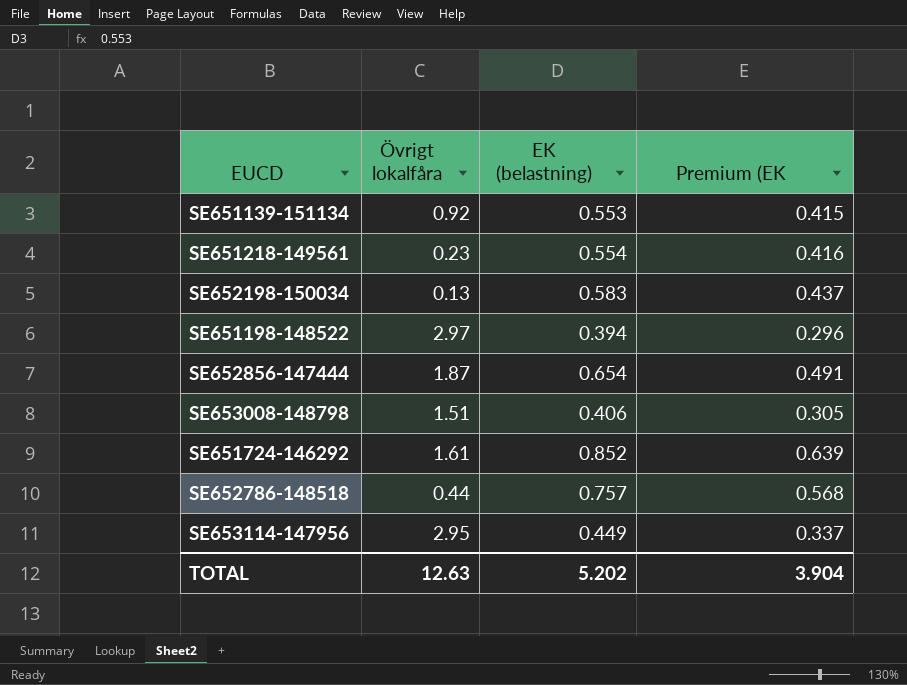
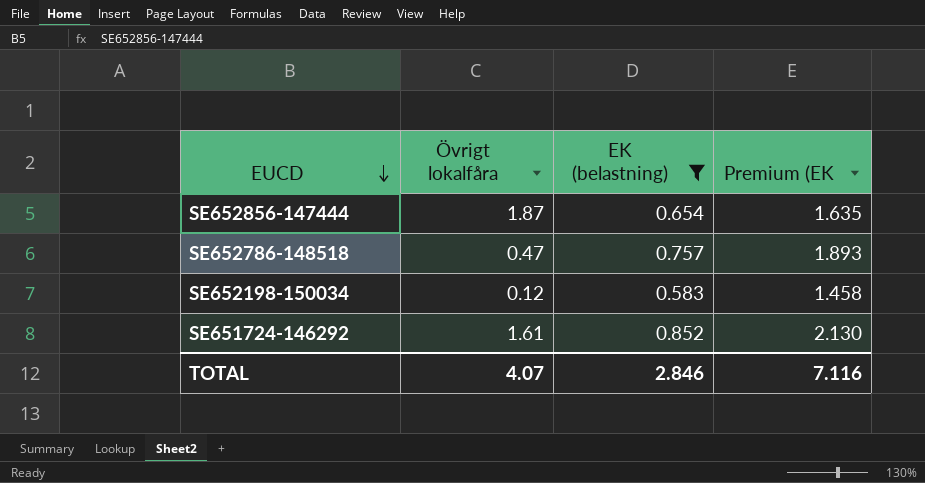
filter: none -> EK (belastning) >= 0.583
row order: none -> EUCD descending
column Premium (EK | formula: [EK (belastning)] * 0.75 -> [EK (belastning)] * 2.5
SE652786-148518 | Övrigt lokalfåra: 0.44 -> 0.47
SE652198-150034 | Övrigt lokalfåra: 0.13 -> 0.12
TOTAL | Övrigt lokalfåra: 12.63 -> 4.07
TOTAL | EK (belastning): 5.202 -> 2.846
TOTAL | Premium (EK: 3.904 -> 7.116

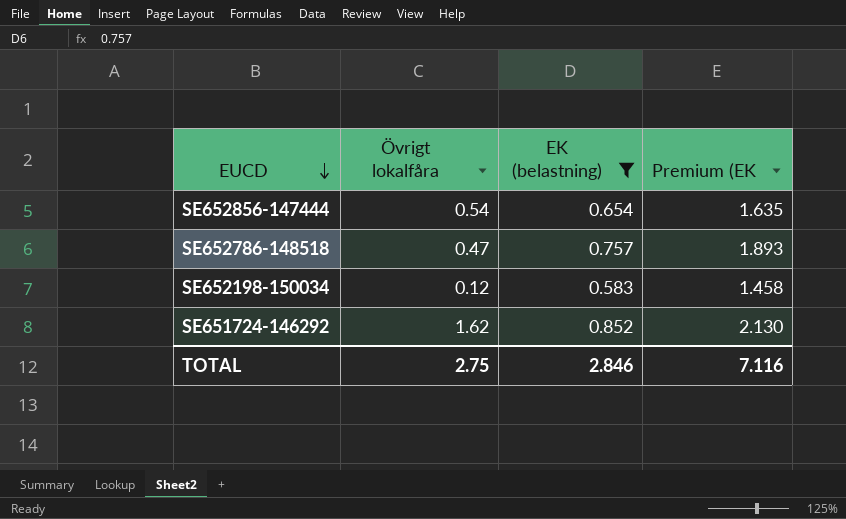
SE652856-147444 | Övrigt lokalfåra: 1.87 -> 0.54
SE651724-146292 | Övrigt lokalfåra: 1.61 -> 1.62
TOTAL | Övrigt lokalfåra: 4.07 -> 2.75

